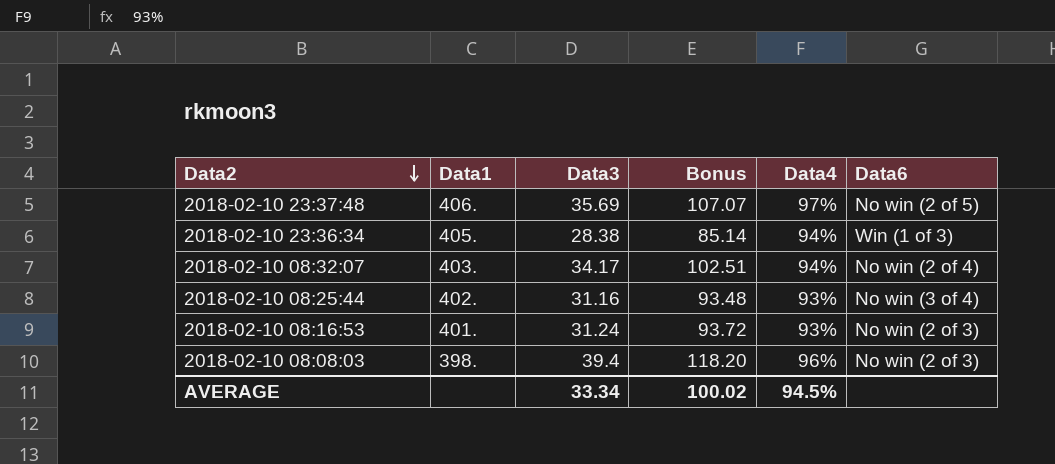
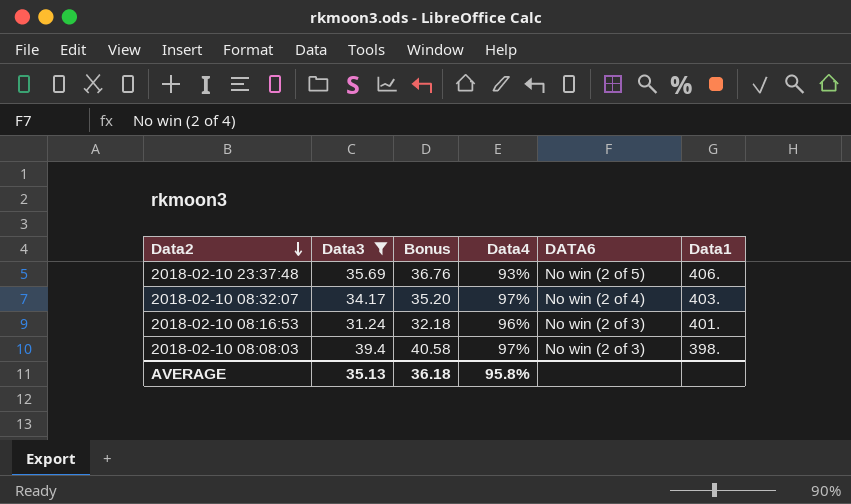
filter: none -> Data3 >= 31.24
column Bonus | formula: [Data3] * 3 -> [Data3] * 1.03
column name: Data6 -> DATA6
column Data1 | position: 2 -> 6
2018-02-10 23:37:48 | Data4: 97% -> 93%
2018-02-10 08:32:07 | Data4: 94% -> 97%
2018-02-10 08:16:53 | Data4: 93% -> 96%
2018-02-10 08:08:03 | Data4: 96% -> 97%
AVERAGE | Data3: 33.34 -> 35.13
AVERAGE | Bonus: 100.02 -> 36.18
AVERAGE | Data4: 94.5% -> 95.8%

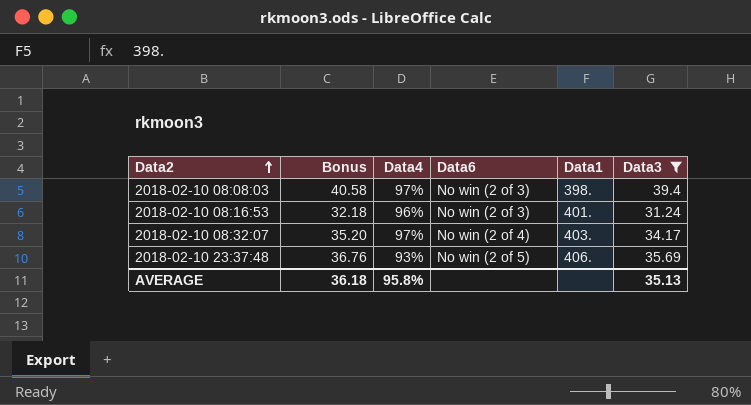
row order: Data2 descending -> Data2 ascending
column name: DATA6 -> Data6
column Data3 | position: 2 -> 6

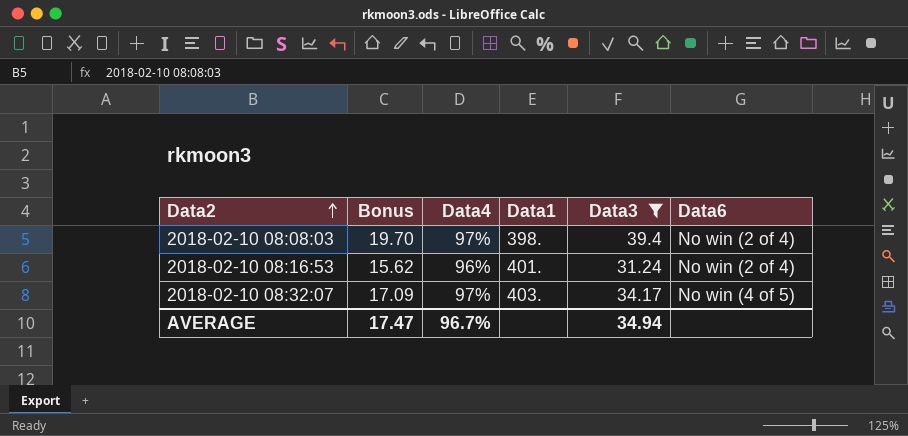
column Bonus | formula: [Data3] * 1.03 -> [Data3] * 0.5
column Data6 | position: 4 -> 6
row 2018-02-10 23:37:48: 36.76 | 93% | No win (2 of 5) | 406. | 35.69 -> none
2018-02-10 08:08:03 | Data6: No win (2 of 3) -> No win (2 of 4)
2018-02-10 08:16:53 | Data6: No win (2 of 3) -> No win (2 of 4)
2018-02-10 08:32:07 | Data6: No win (2 of 4) -> No win (4 of 5)
AVERAGE | Bonus: 36.18 -> 17.47
AVERAGE | Data4: 95.8% -> 96.7%
AVERAGE | Data3: 35.13 -> 34.94

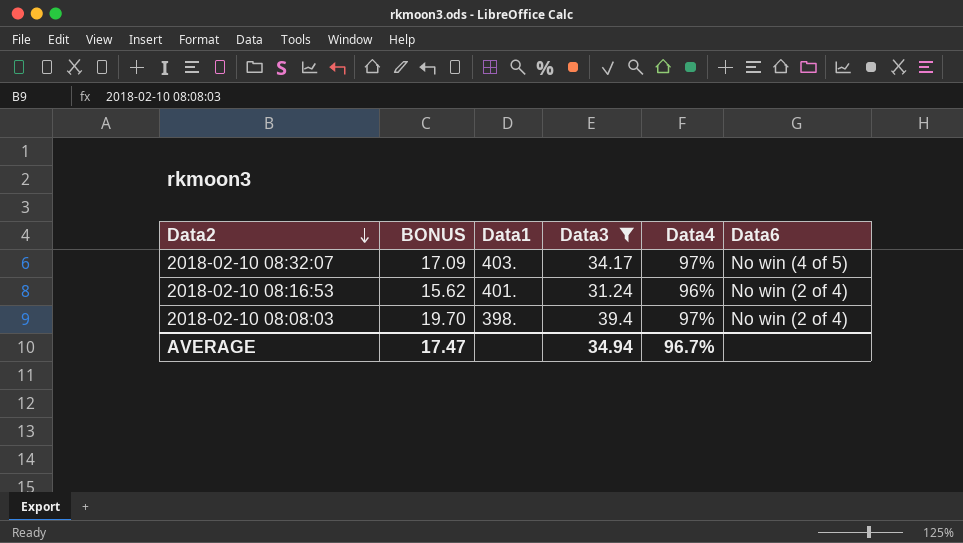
row order: Data2 ascending -> Data2 descending
column name: Bonus -> BONUS
column Data4 | position: 3 -> 5

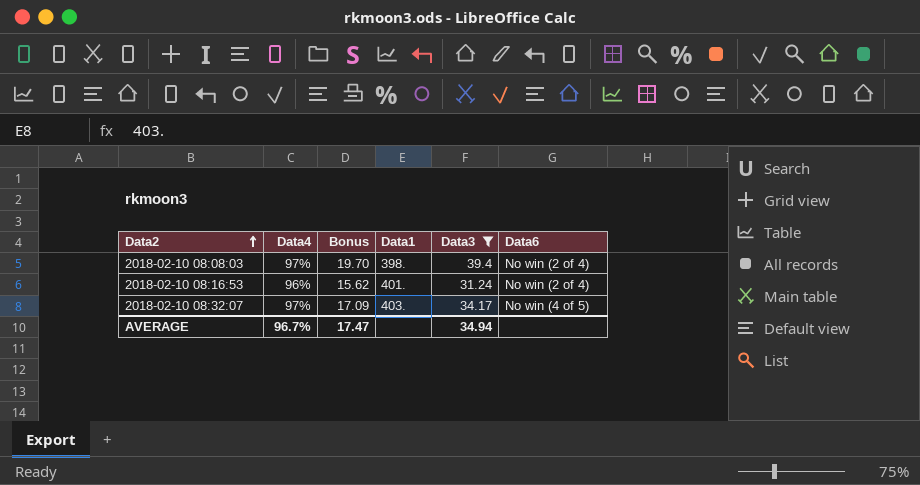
row order: Data2 descending -> Data2 ascending
column Data4 | position: 5 -> 2
column name: BONUS -> Bonus

